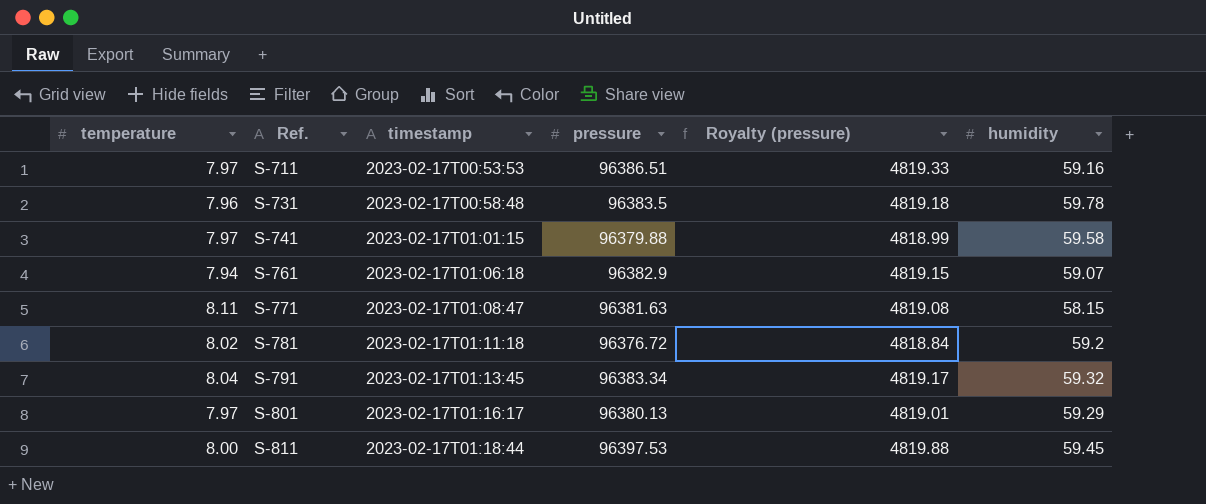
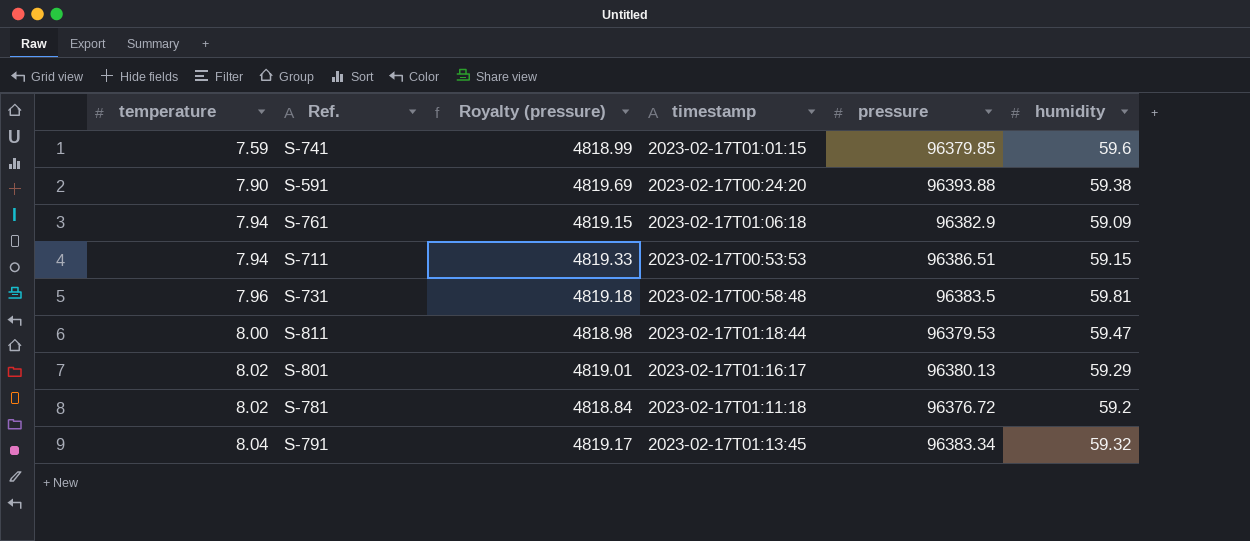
row order: Ref. ascending -> temperature ascending
column Royalty (pressure) | position: 5 -> 3
row S-771: 8.11 | 2023-02-17T01:08:47 | 96381.63 | 4819.08 | 58.15 -> none
S-741 | temperature: 7.97 -> 7.59
S-741 | pressure: 96379.88 -> 96379.85
S-741 | humidity: 59.58 -> 59.6
row S-591: none -> 7.90 | 4819.69 | 2023-02-17T00:24:20 | 96393.88 | 59.38
S-761 | humidity: 59.07 -> 59.09
S-711 | temperature: 7.97 -> 7.94
S-711 | humidity: 59.16 -> 59.15
S-731 | humidity: 59.78 -> 59.81
S-811 | Royalty (pressure): 4819.88 -> 4818.98
S-811 | pressure: 96397.53 -> 96379.53
S-811 | humidity: 59.45 -> 59.47
S-801 | temperature: 7.97 -> 8.02

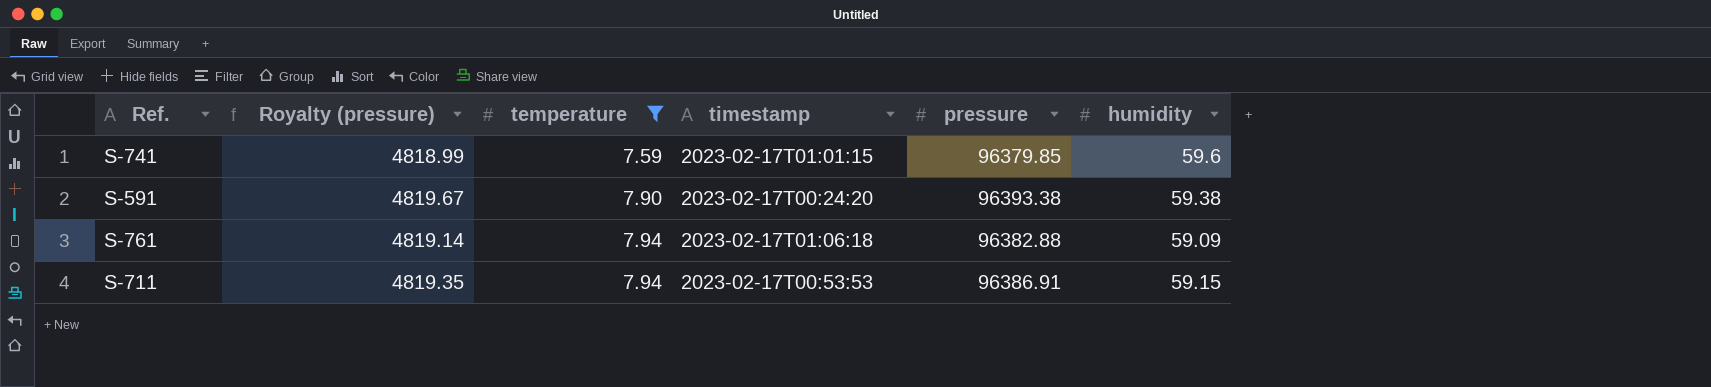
filter: none -> temperature <= 7.94
column temperature | position: 1 -> 3
S-591 | Royalty (pressure): 4819.69 -> 4819.67
S-591 | pressure: 96393.88 -> 96393.38
S-761 | Royalty (pressure): 4819.15 -> 4819.14
S-761 | pressure: 96382.9 -> 96382.88
S-711 | Royalty (pressure): 4819.33 -> 4819.35
S-711 | pressure: 96386.51 -> 96386.91

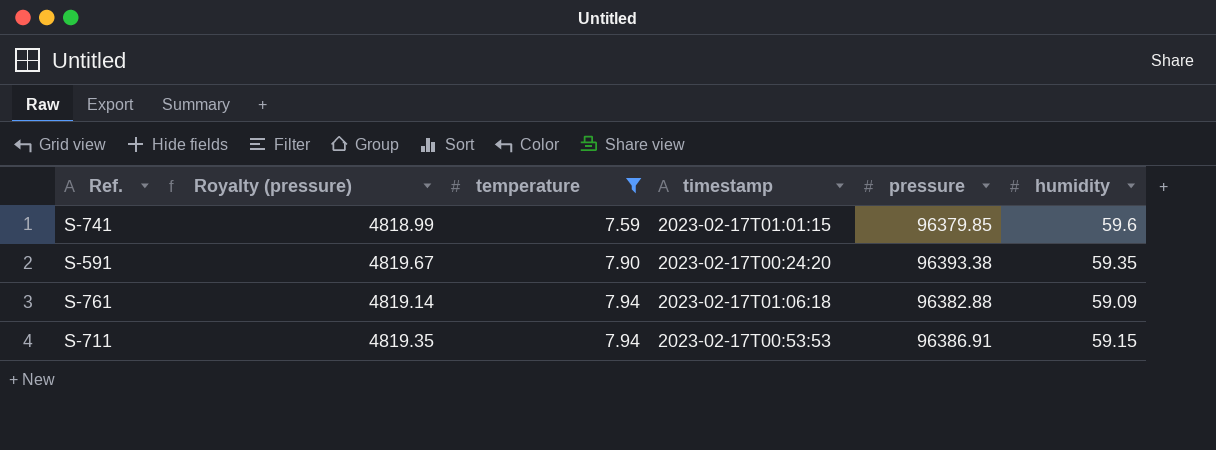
S-591 | humidity: 59.38 -> 59.35

